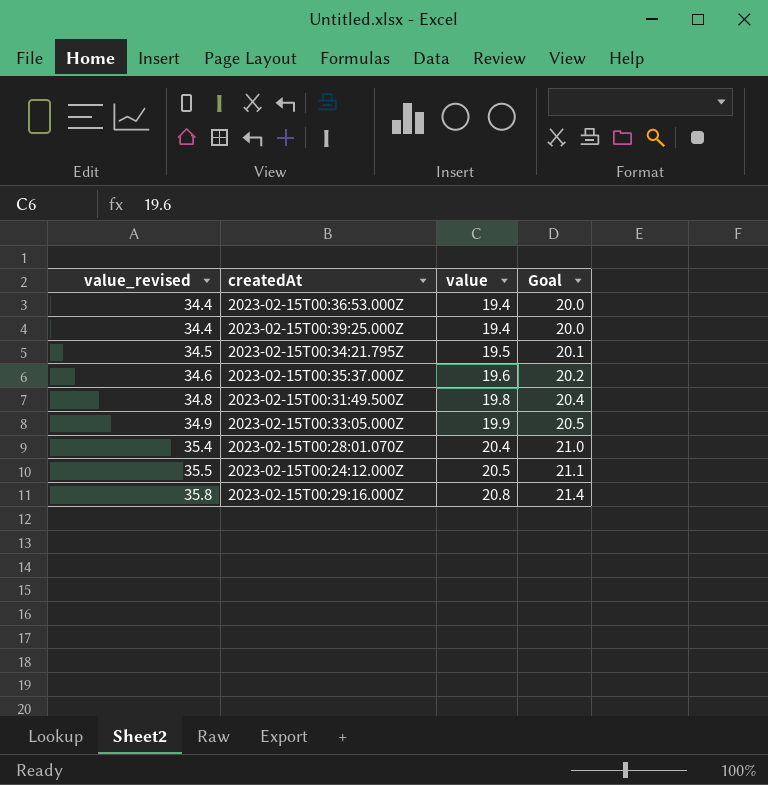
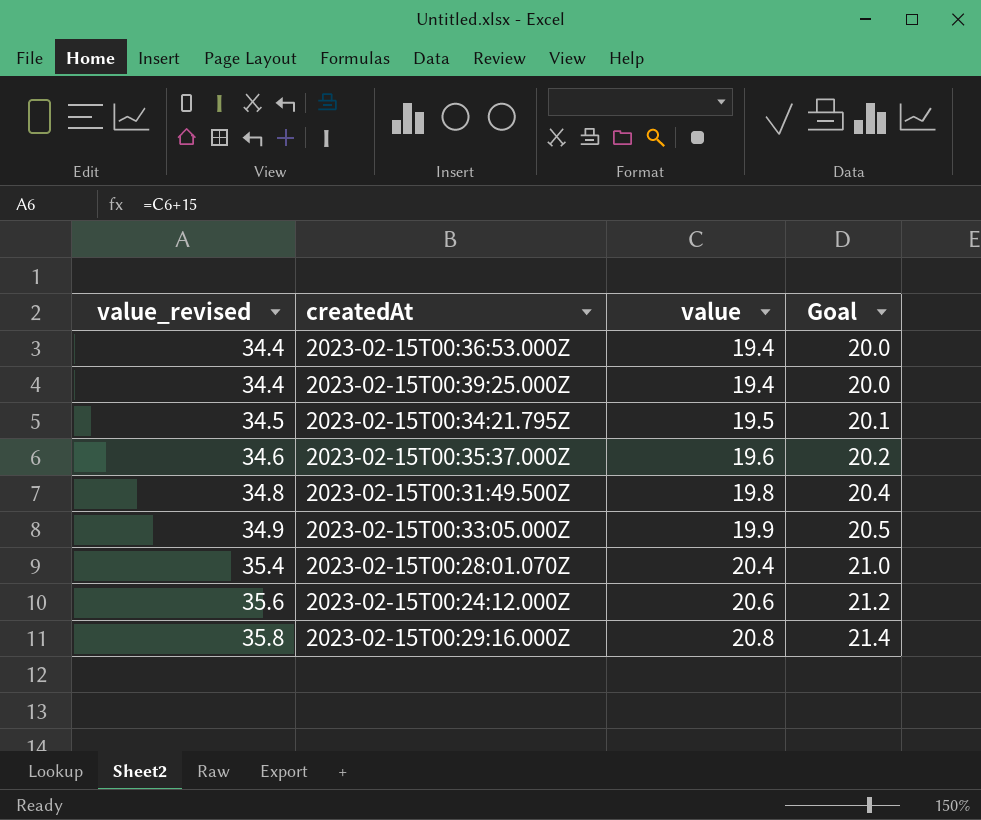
2023-02-15T00:24:12.000Z | value_revised: 35.5 -> 35.6
2023-02-15T00:24:12.000Z | value: 20.5 -> 20.6
2023-02-15T00:24:12.000Z | Goal: 21.1 -> 21.2

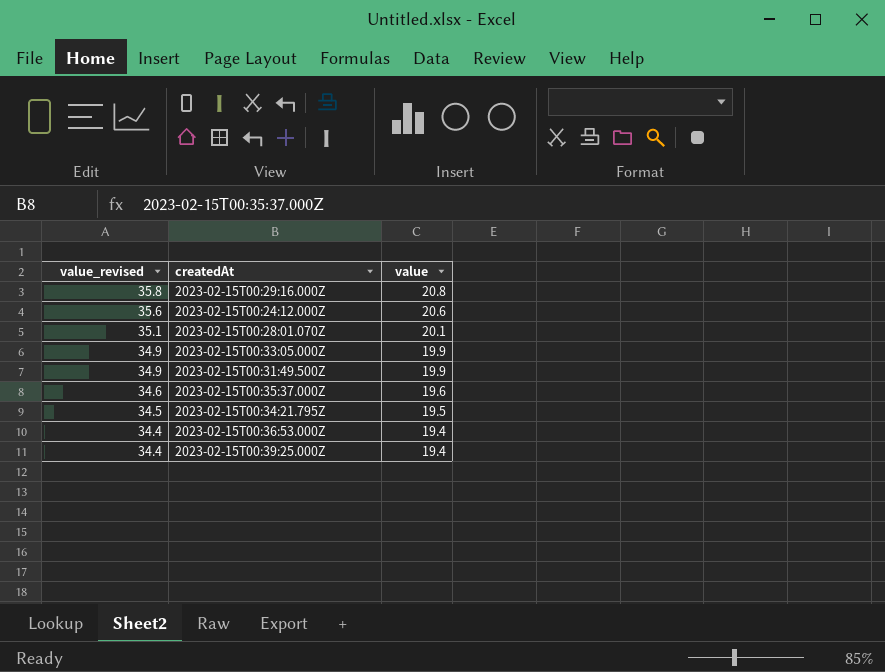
row order: value_revised ascending -> value_revised descending
column Goal | formula: [value] * 1.03 -> none
2023-02-15T00:28:01.070Z | value_revised: 35.4 -> 35.1
2023-02-15T00:28:01.070Z | value: 20.4 -> 20.1
2023-02-15T00:31:49.500Z | value_revised: 34.8 -> 34.9
2023-02-15T00:31:49.500Z | value: 19.8 -> 19.9

